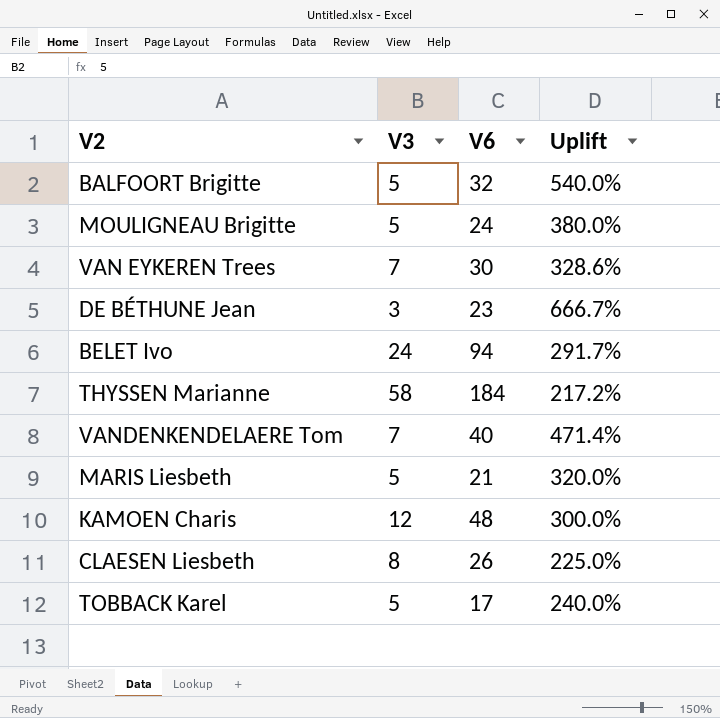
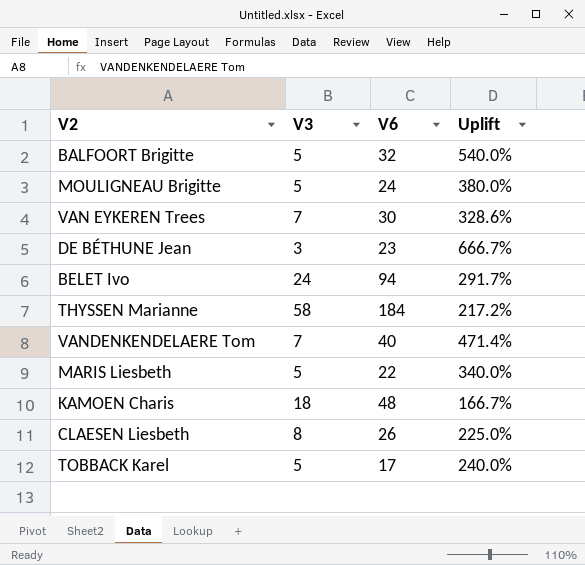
MARIS Liesbeth | V6: 21 -> 22
MARIS Liesbeth | Uplift: 320.0% -> 340.0%
KAMOEN Charis | V3: 12 -> 18
KAMOEN Charis | Uplift: 300.0% -> 166.7%

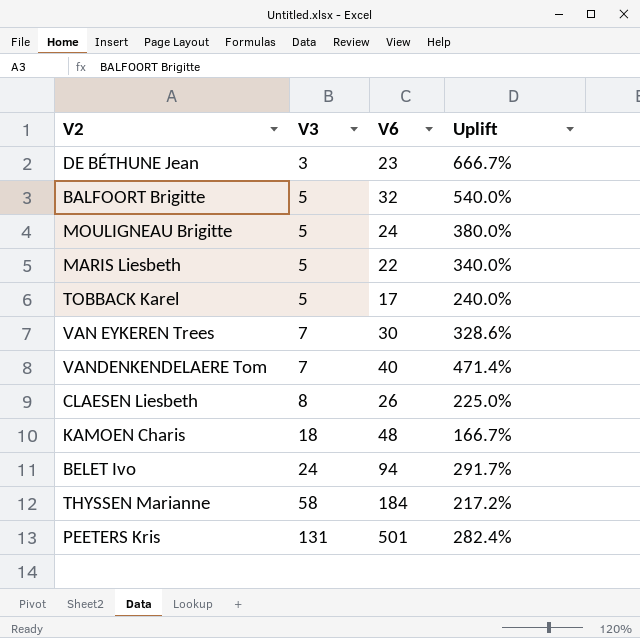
row order: none -> V3 ascending
row PEETERS Kris: none -> 131 | 501 | 282.4%

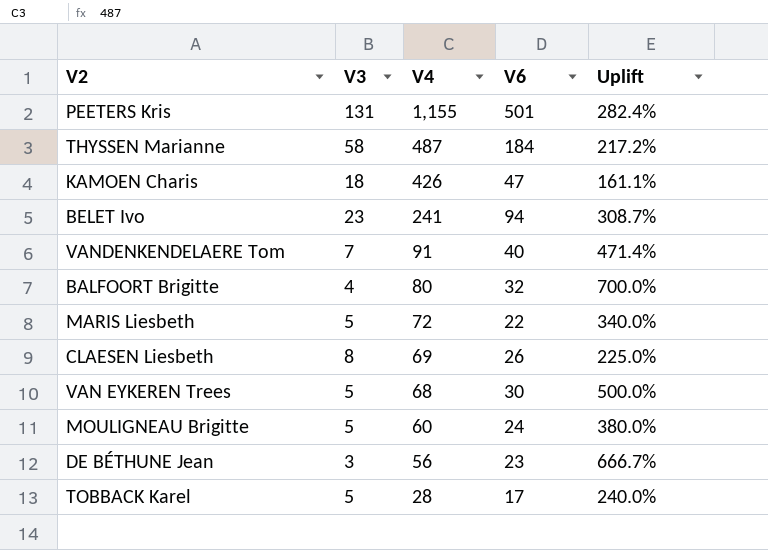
row order: V3 ascending -> V4 descending
column V4 | position: none -> 3
KAMOEN Charis | V6: 48 -> 47
KAMOEN Charis | Uplift: 166.7% -> 161.1%
BELET Ivo | V3: 24 -> 23
BELET Ivo | Uplift: 291.7% -> 308.7%
BALFOORT Brigitte | V3: 5 -> 4
BALFOORT Brigitte | Uplift: 540.0% -> 700.0%
VAN EYKEREN Trees | V3: 7 -> 5
VAN EYKEREN Trees | Uplift: 328.6% -> 500.0%

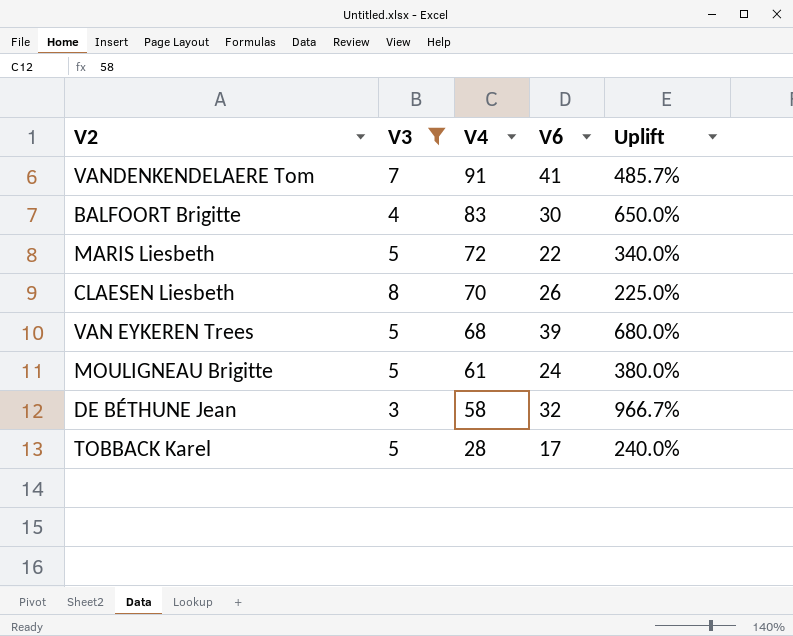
filter: none -> V3 <= 8
VANDENKENDELAERE Tom | V6: 40 -> 41
VANDENKENDELAERE Tom | Uplift: 471.4% -> 485.7%
BALFOORT Brigitte | V4: 80 -> 83
BALFOORT Brigitte | V6: 32 -> 30
BALFOORT Brigitte | Uplift: 700.0% -> 650.0%
CLAESEN Liesbeth | V4: 69 -> 70
VAN EYKEREN Trees | V6: 30 -> 39
VAN EYKEREN Trees | Uplift: 500.0% -> 680.0%
MOULIGNEAU Brigitte | V4: 60 -> 61
DE BÉTHUNE Jean | V4: 56 -> 58
DE BÉTHUNE Jean | V6: 23 -> 32
DE BÉTHUNE Jean | Uplift: 666.7% -> 966.7%

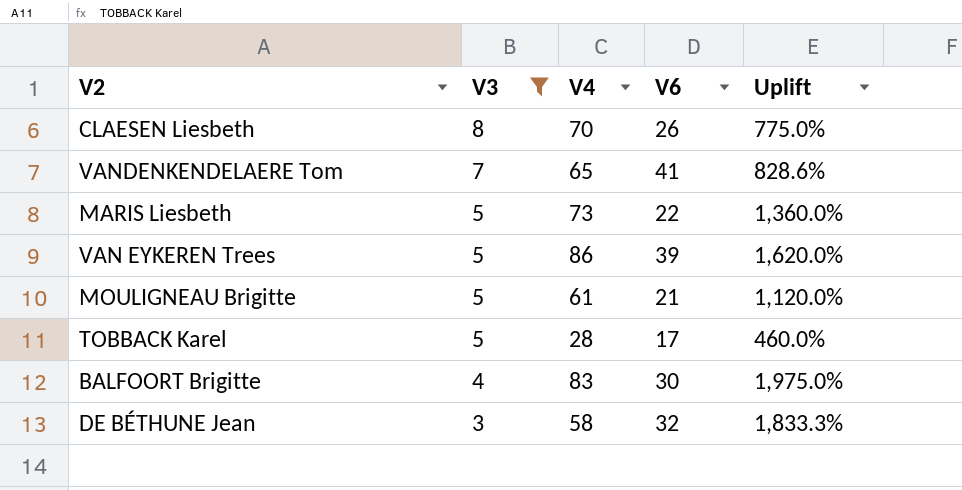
row order: V4 descending -> V3 descending
column Uplift | formula: ([V6] - [V3]) / [V3] -> ([V4] - [V3]) / [V3]
VANDENKENDELAERE Tom | V4: 91 -> 65
MARIS Liesbeth | V4: 72 -> 73
VAN EYKEREN Trees | V4: 68 -> 86
MOULIGNEAU Brigitte | V6: 24 -> 21

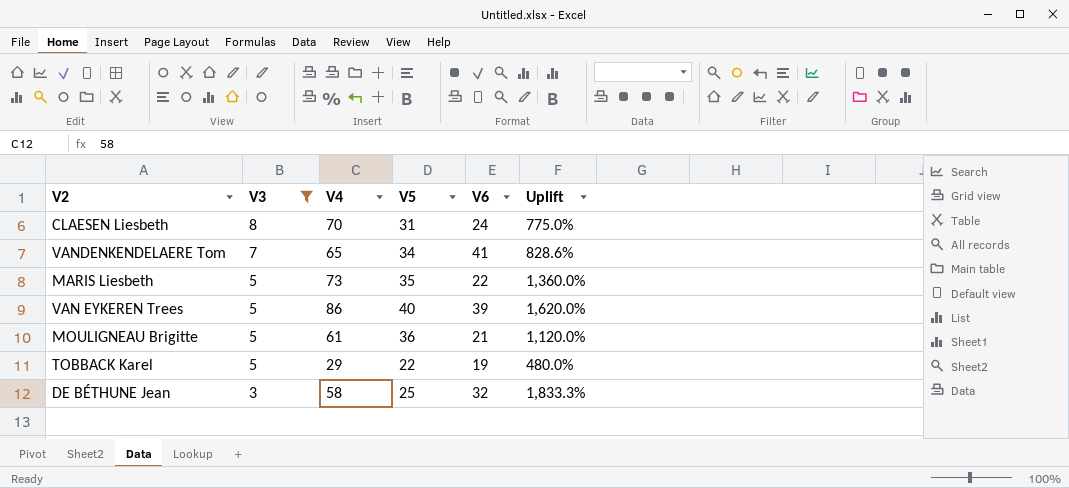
column V5 | position: none -> 4
row BALFOORT Brigitte: 4 | 83 | 30 | 1,975.0% -> none
CLAESEN Liesbeth | V6: 26 -> 24
TOBBACK Karel | V4: 28 -> 29
TOBBACK Karel | V6: 17 -> 19
TOBBACK Karel | Uplift: 460.0% -> 480.0%

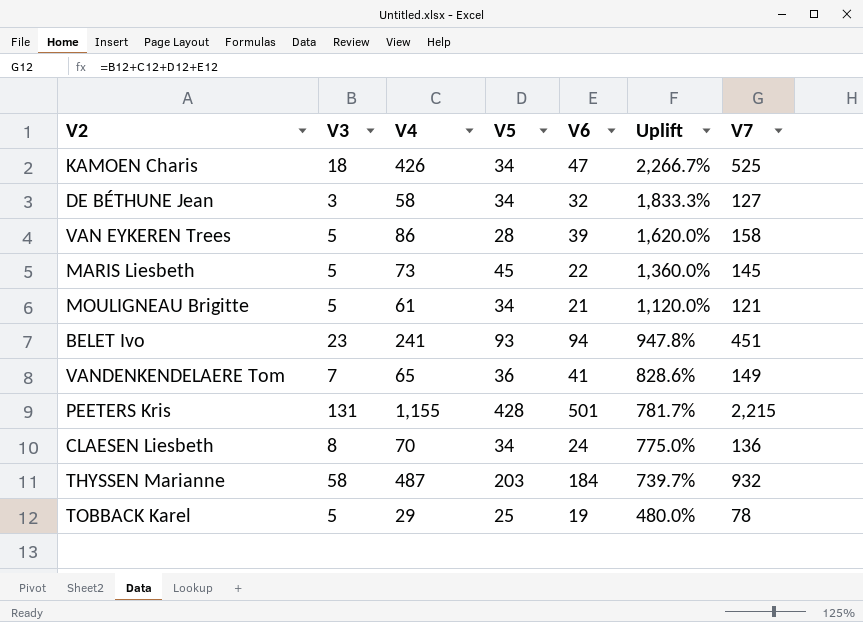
filter: V3 <= 8 -> none
row order: V3 descending -> Uplift descending
column V7 | formula: none -> [V3] + [V4] + [V5] + [V6]
DE BÉTHUNE Jean | V5: 25 -> 34
VAN EYKEREN Trees | V5: 40 -> 28
MARIS Liesbeth | V5: 35 -> 45
MOULIGNEAU Brigitte | V5: 36 -> 34
VANDENKENDELAERE Tom | V5: 34 -> 36
CLAESEN Liesbeth | V5: 31 -> 34
TOBBACK Karel | V5: 22 -> 25

